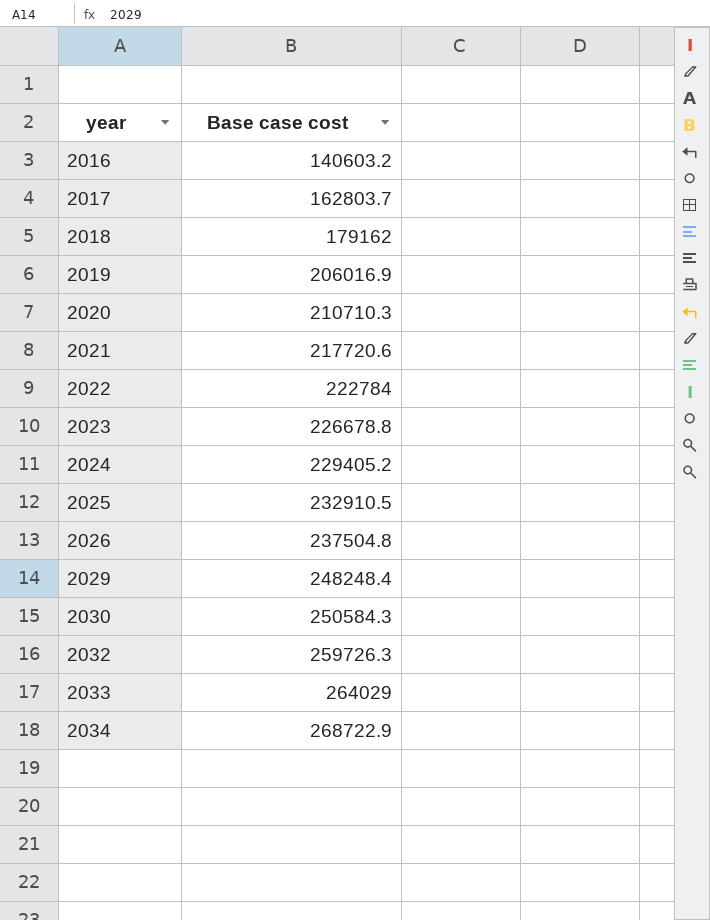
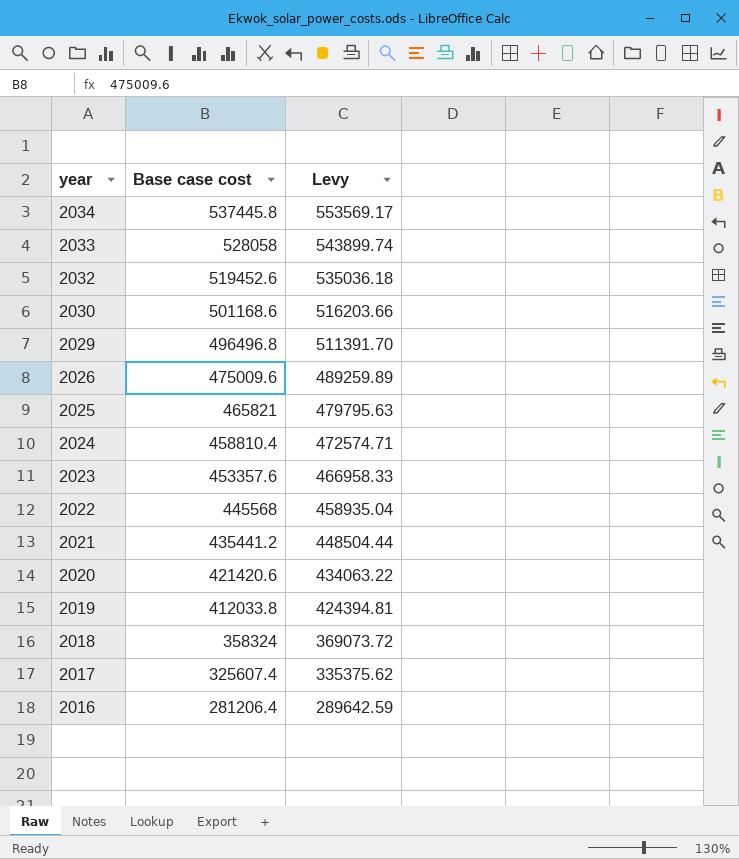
row order: year ascending -> year descending
column Levy | formula: none -> [Base case cost] * 1.03
2034 | Base case cost: 268722.9 -> 537445.8
2033 | Base case cost: 264029 -> 528058
2032 | Base case cost: 259726.3 -> 519452.6
2030 | Base case cost: 250584.3 -> 501168.6
2029 | Base case cost: 248248.4 -> 496496.8
2026 | Base case cost: 237504.8 -> 475009.6
2025 | Base case cost: 232910.5 -> 465821
2024 | Base case cost: 229405.2 -> 458810.4
2023 | Base case cost: 226678.8 -> 453357.6
2022 | Base case cost: 222784 -> 445568
2021 | Base case cost: 217720.6 -> 435441.2
2020 | Base case cost: 210710.3 -> 421420.6
2019 | Base case cost: 206016.9 -> 412033.8
2018 | Base case cost: 179162 -> 358324
2017 | Base case cost: 162803.7 -> 325607.4
2016 | Base case cost: 140603.2 -> 281206.4

